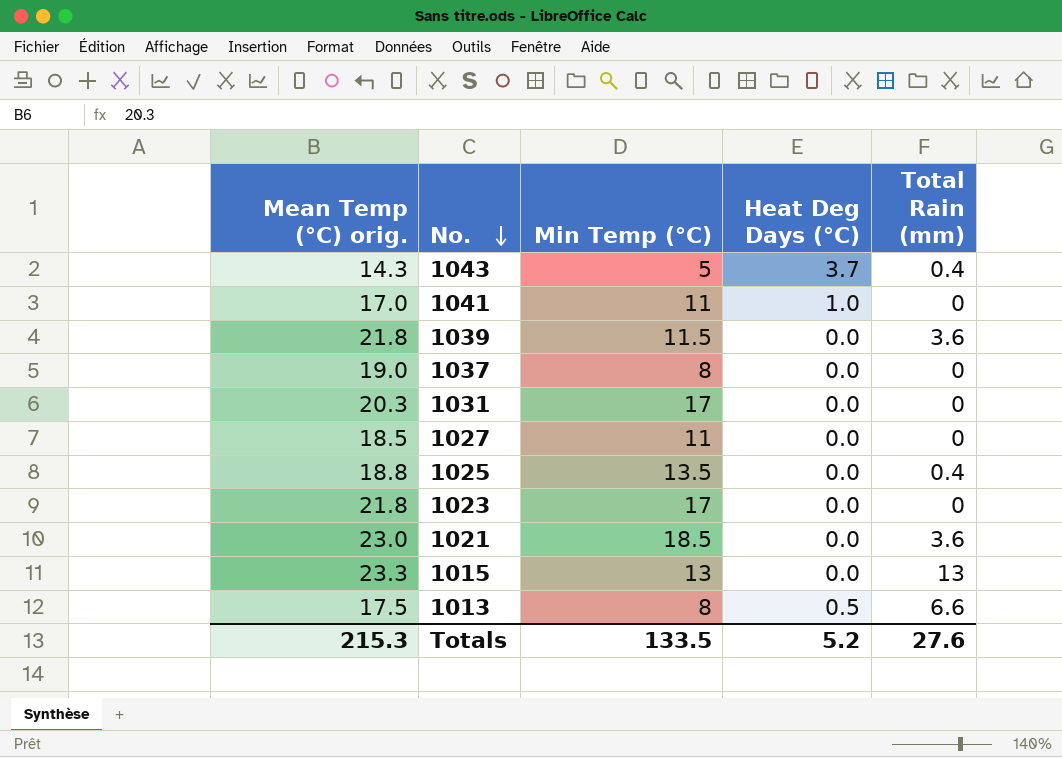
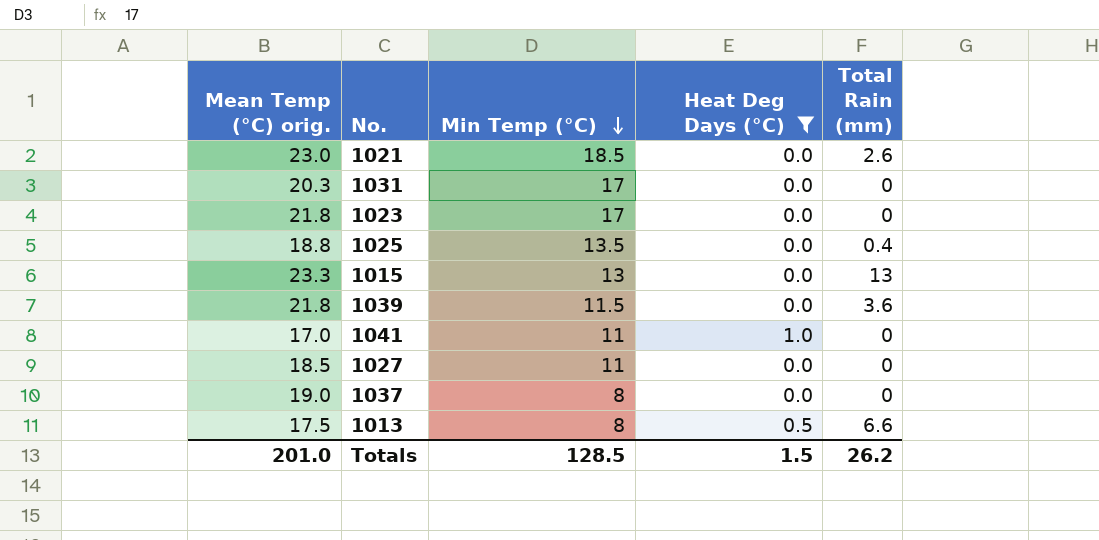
filter: none -> Heat Deg Days (°C) != 3.7
row order: No. descending -> Min Temp (°C) descending
1021 | Total Rain (mm): 3.6 -> 2.6
Totals | Mean Temp (°C) orig.: 215.3 -> 201.0
Totals | Min Temp (°C): 133.5 -> 128.5
Totals | Heat Deg Days (°C): 5.2 -> 1.5
Totals | Total Rain (mm): 27.6 -> 26.2

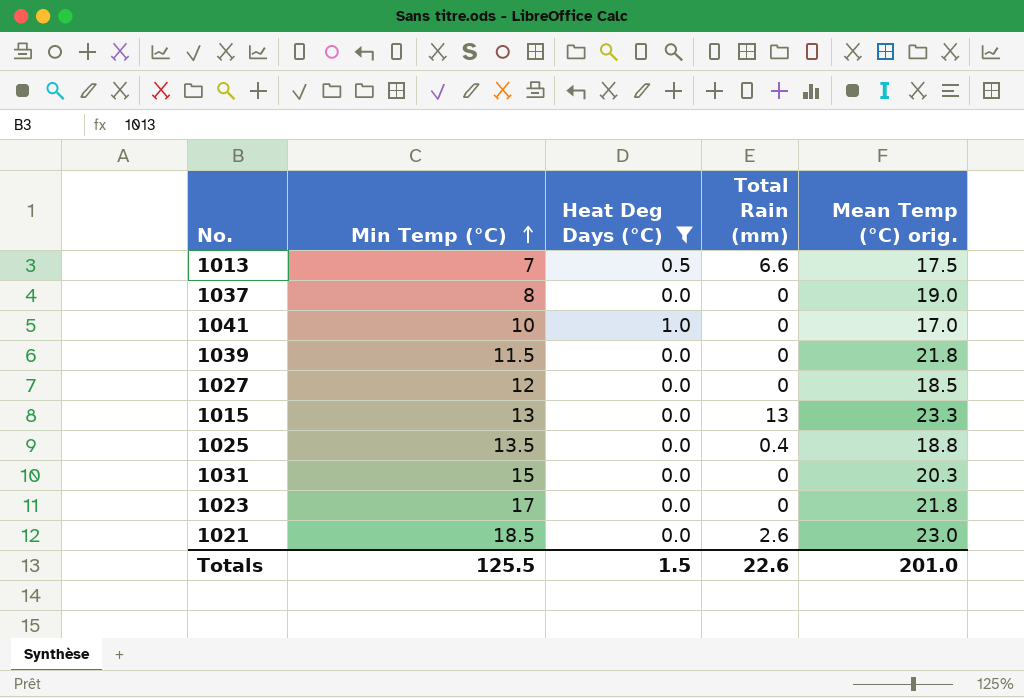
row order: Min Temp (°C) descending -> Min Temp (°C) ascending
column Mean Temp (°C) orig. | position: 1 -> 5
1013 | Min Temp (°C): 8 -> 7
1041 | Min Temp (°C): 11 -> 10
1039 | Total Rain (mm): 3.6 -> 0
1027 | Min Temp (°C): 11 -> 12
1031 | Min Temp (°C): 17 -> 15
Totals | Min Temp (°C): 128.5 -> 125.5
Totals | Total Rain (mm): 26.2 -> 22.6

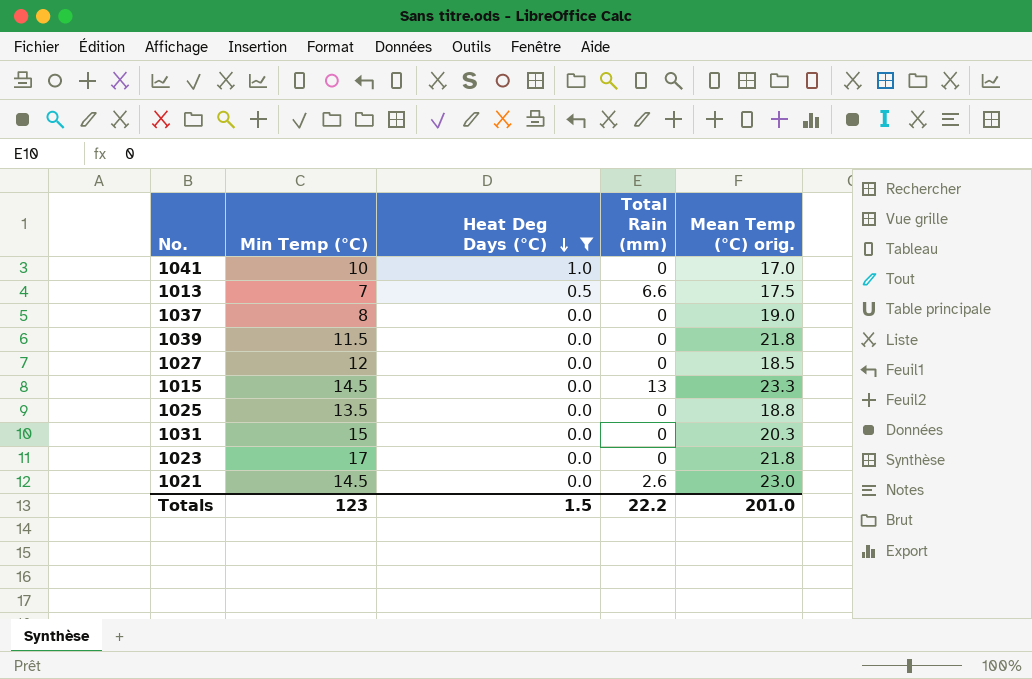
row order: Min Temp (°C) ascending -> Heat Deg Days (°C) descending
1015 | Min Temp (°C): 13 -> 14.5
1025 | Total Rain (mm): 0.4 -> 0
1021 | Min Temp (°C): 18.5 -> 14.5
Totals | Min Temp (°C): 125.5 -> 123
Totals | Total Rain (mm): 22.6 -> 22.2

